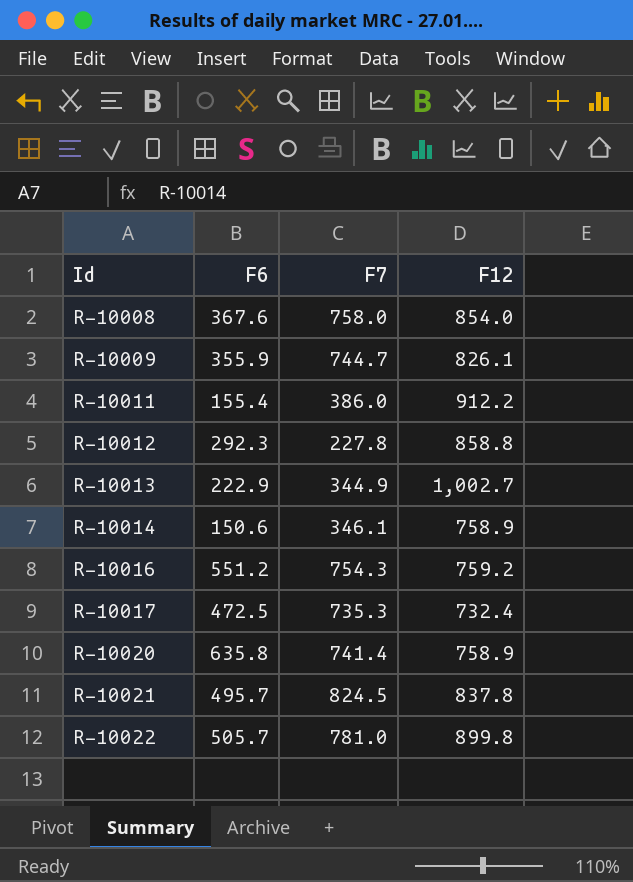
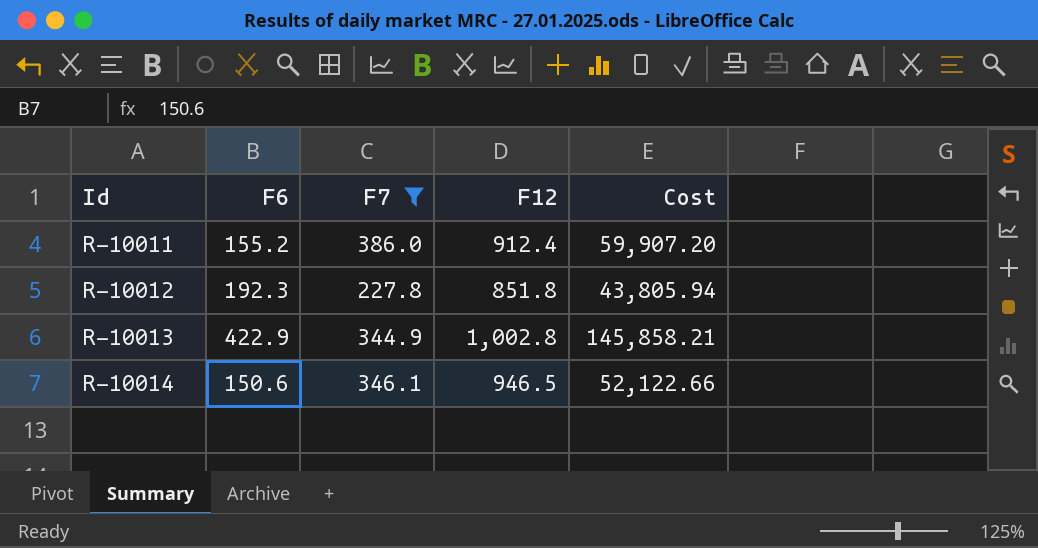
filter: none -> F7 <= 386.0
column Cost | formula: none -> [F6] * [F7]
R-10011 | F6: 155.4 -> 155.2
R-10011 | F12: 912.2 -> 912.4
R-10012 | F6: 292.3 -> 192.3
R-10012 | F12: 858.8 -> 851.8
R-10013 | F6: 222.9 -> 422.9
R-10013 | F12: 1,002.7 -> 1,002.8
R-10014 | F12: 758.9 -> 946.5

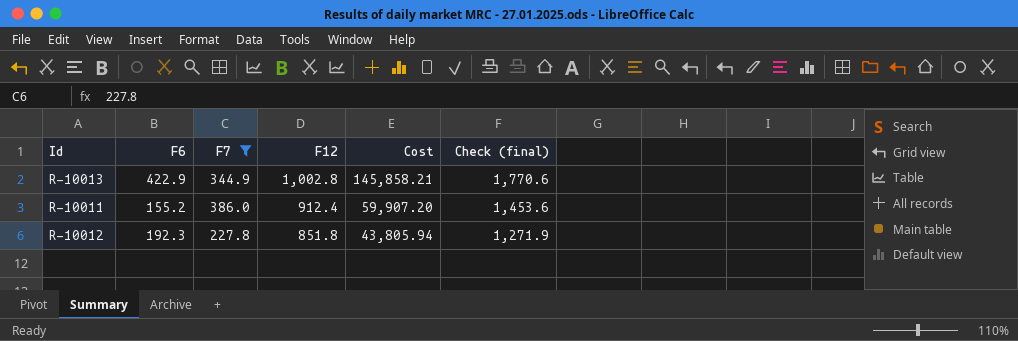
row order: Id ascending -> F12 descending
column Check (final) | formula: none -> [F6] + [F7] + [F12]
row R-10014: 150.6 | 346.1 | 946.5 | 52,122.66 -> none

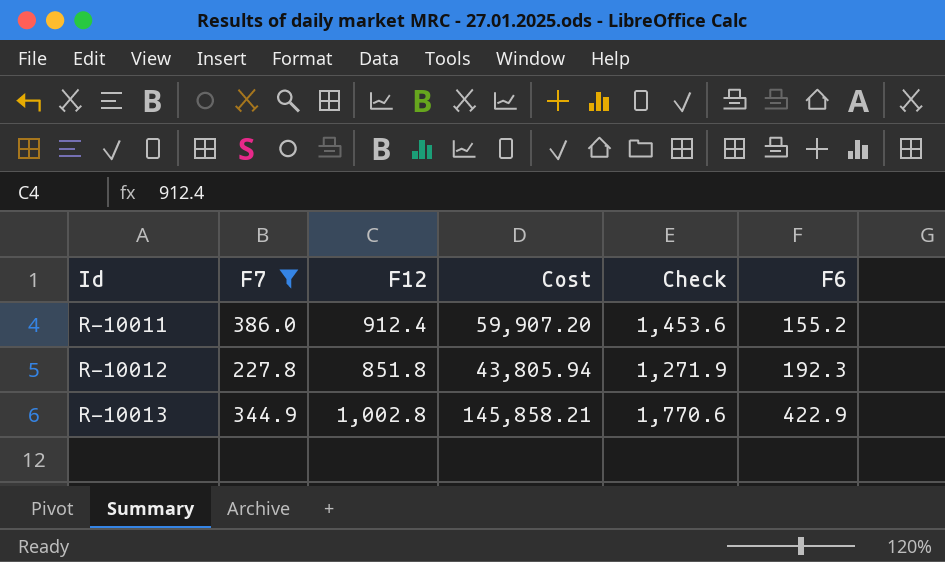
row order: F12 descending -> Id ascending
column name: Check (final) -> Check
column F6 | position: 2 -> 6

